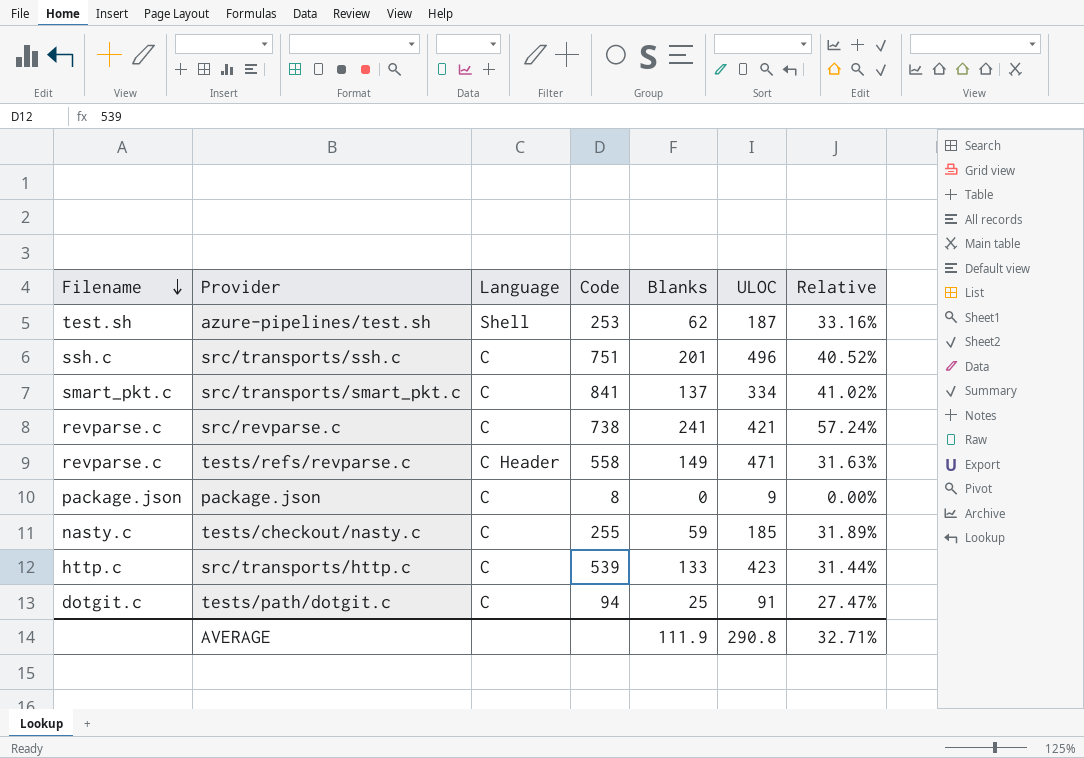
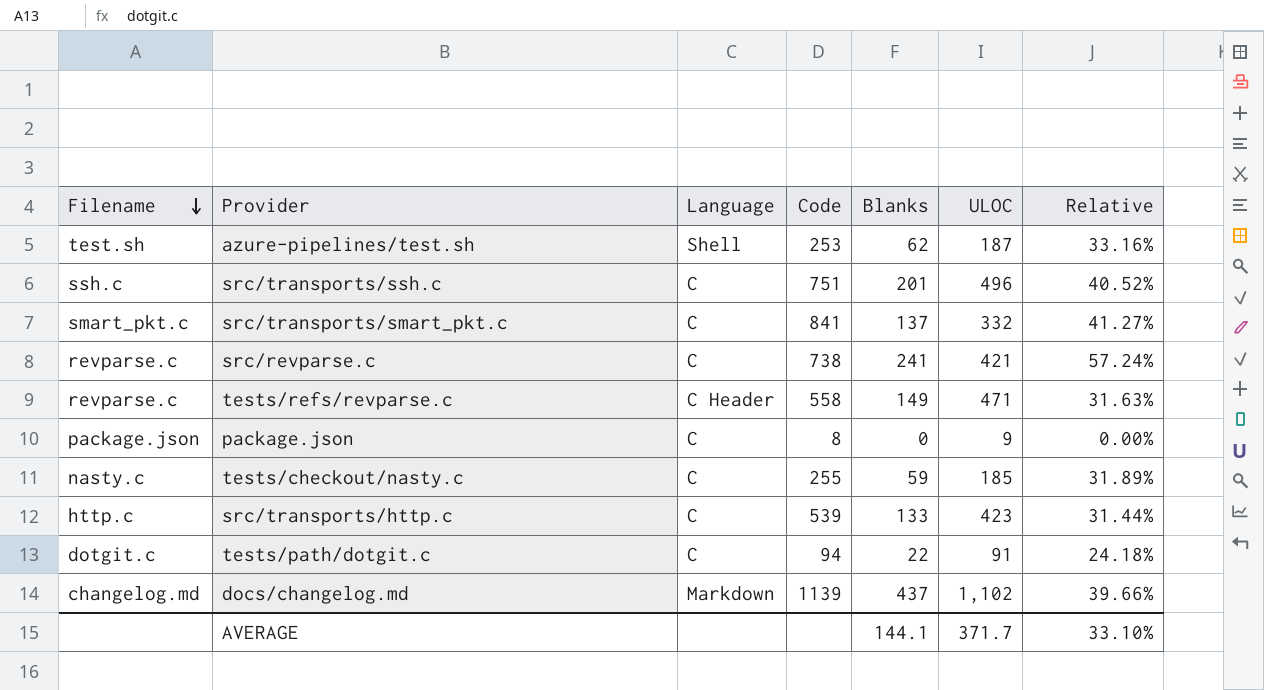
src/transports/smart_pkt.c | ULOC: 334 -> 332
src/transports/smart_pkt.c | Relative: 41.02% -> 41.27%
tests/path/dotgit.c | Blanks: 25 -> 22
tests/path/dotgit.c | Relative: 27.47% -> 24.18%
row docs/changelog.md: none -> changelog.md | Markdown | 1139 | 437 | 1,102 | 39.66%
AVERAGE | Blanks: 111.9 -> 144.1
AVERAGE | ULOC: 290.8 -> 371.7
AVERAGE | Relative: 32.71% -> 33.10%

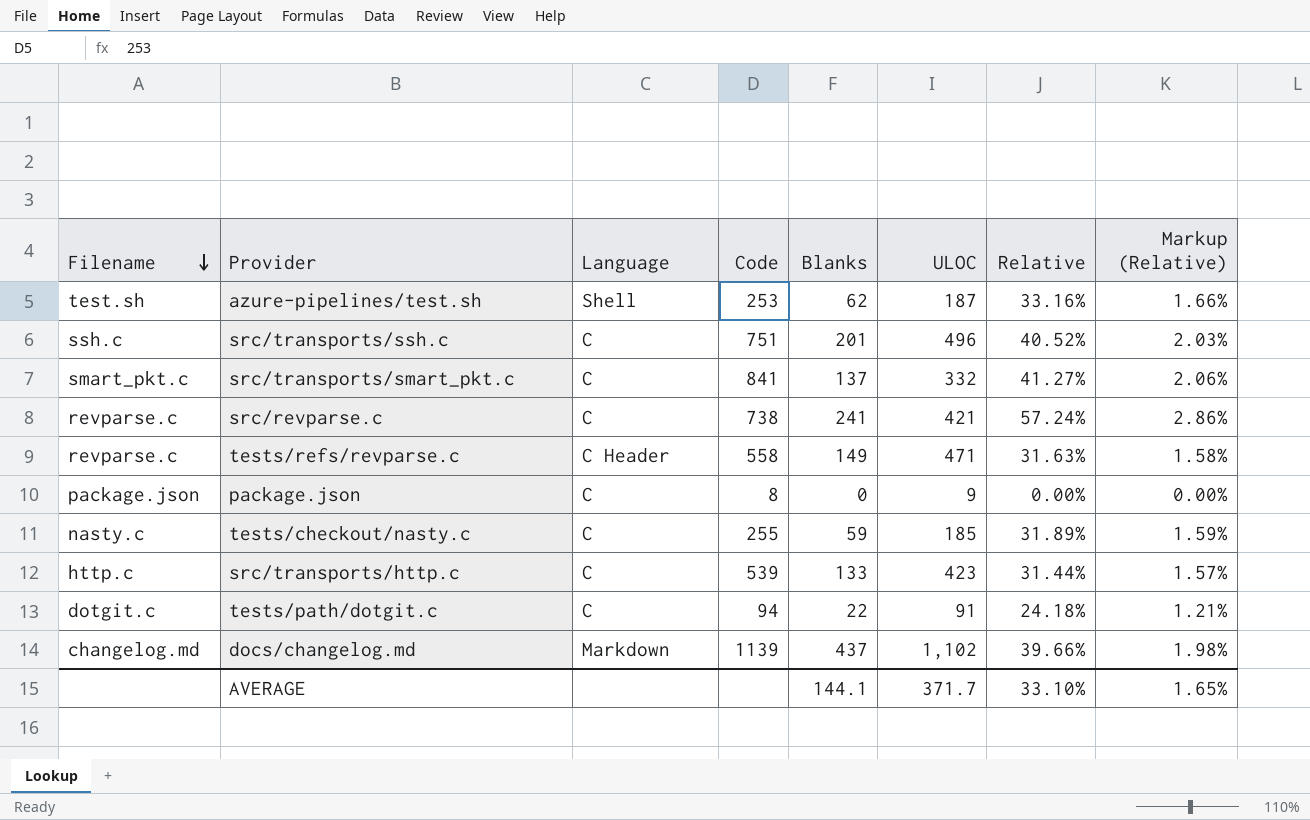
column Markup (Relative) | formula: none -> [Relative] * 0.05

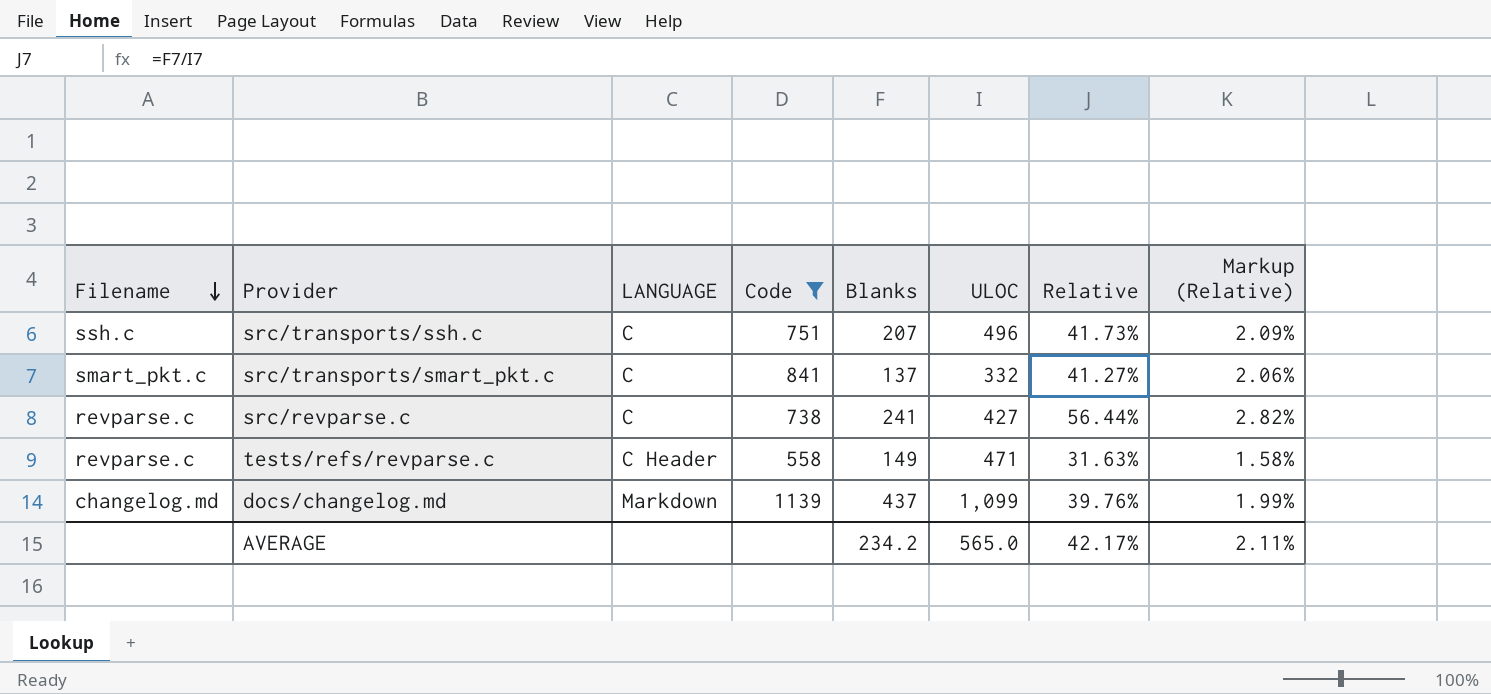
filter: none -> Code >= 558
column name: Language -> LANGUAGE
src/transports/ssh.c | Blanks: 201 -> 207
src/transports/ssh.c | Relative: 40.52% -> 41.73%
src/transports/ssh.c | Markup (Relative): 2.03% -> 2.09%
src/revparse.c | ULOC: 421 -> 427
src/revparse.c | Relative: 57.24% -> 56.44%
src/revparse.c | Markup (Relative): 2.86% -> 2.82%
docs/changelog.md | ULOC: 1,102 -> 1,099
docs/changelog.md | Relative: 39.66% -> 39.76%
docs/changelog.md | Markup (Relative): 1.98% -> 1.99%
AVERAGE | Blanks: 144.1 -> 234.2
AVERAGE | ULOC: 371.7 -> 565.0
AVERAGE | Relative: 33.10% -> 42.17%
AVERAGE | Markup (Relative): 1.65% -> 2.11%

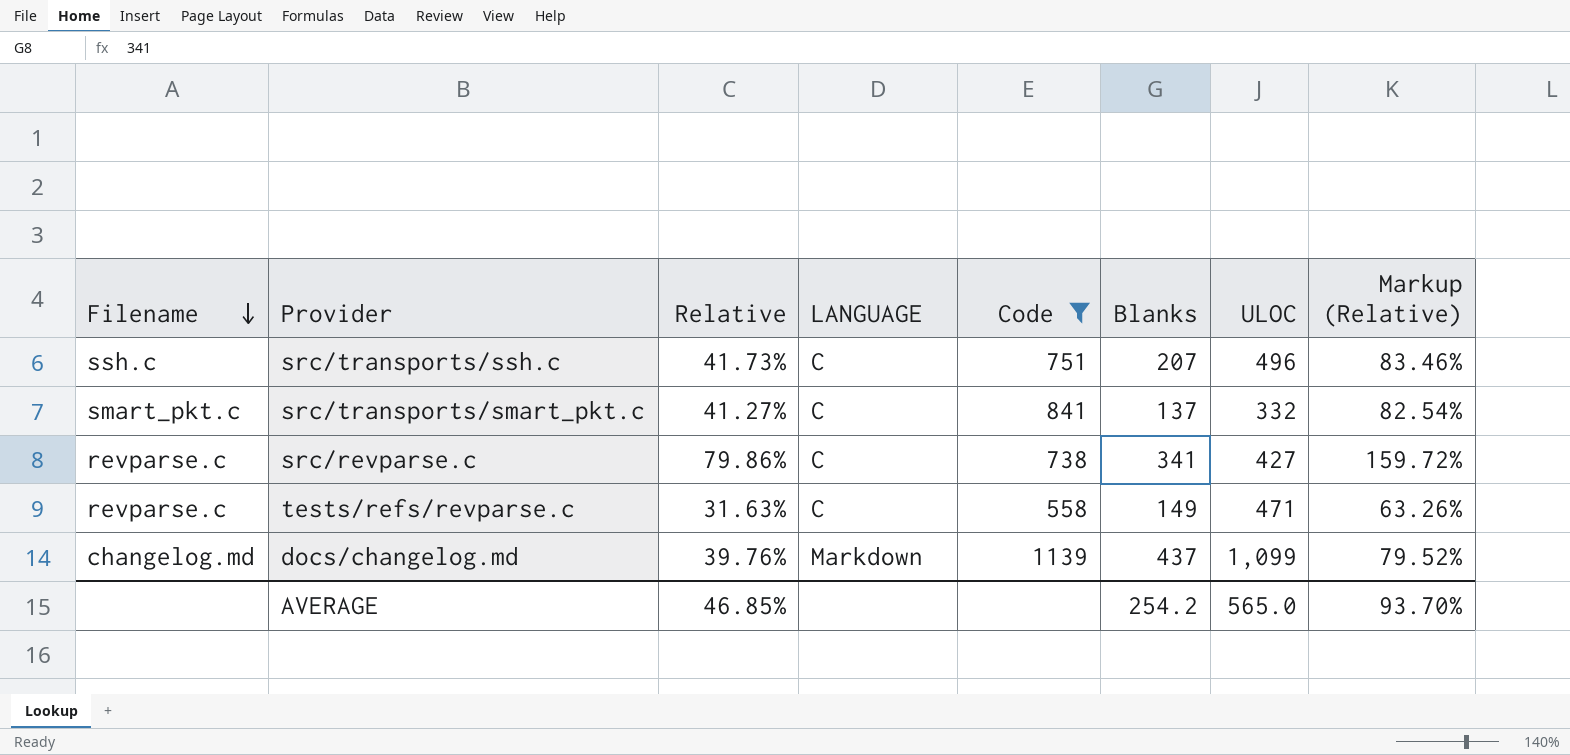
column Relative | position: 7 -> 3
column Markup (Relative) | formula: [Relative] * 0.05 -> [Relative] * 2
src/revparse.c | Relative: 56.44% -> 79.86%
src/revparse.c | Blanks: 241 -> 341
tests/refs/revparse.c | LANGUAGE: C Header -> C
AVERAGE | Relative: 42.17% -> 46.85%
AVERAGE | Blanks: 234.2 -> 254.2
AVERAGE | Markup (Relative): 2.11% -> 93.70%

